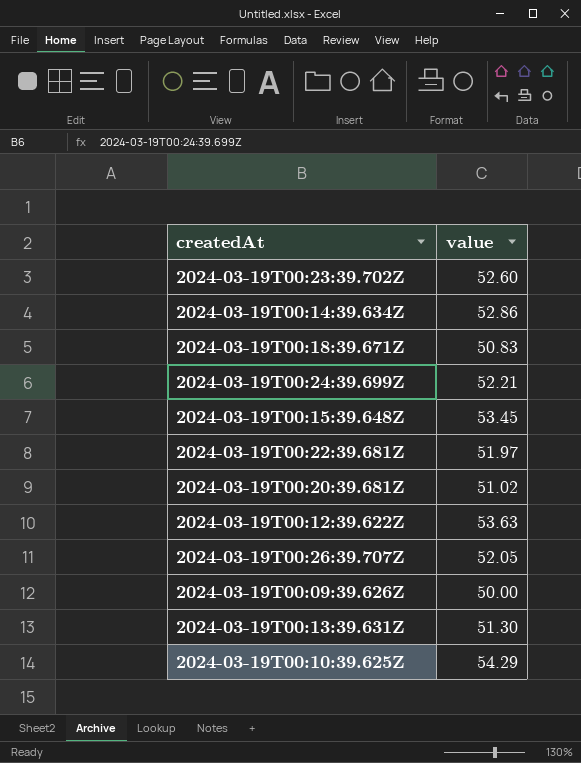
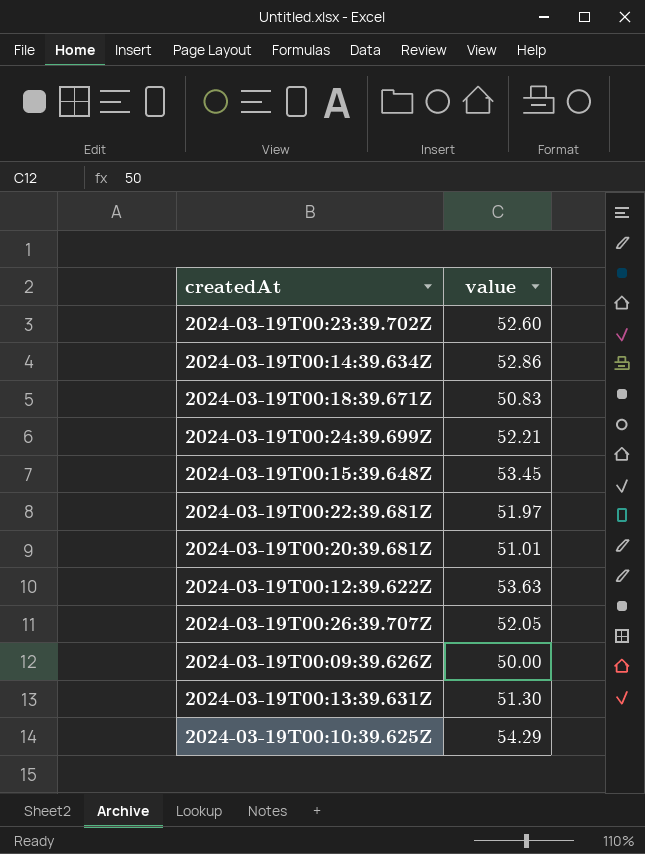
2024-03-19T00:20:39.681Z | value: 51.02 -> 51.01

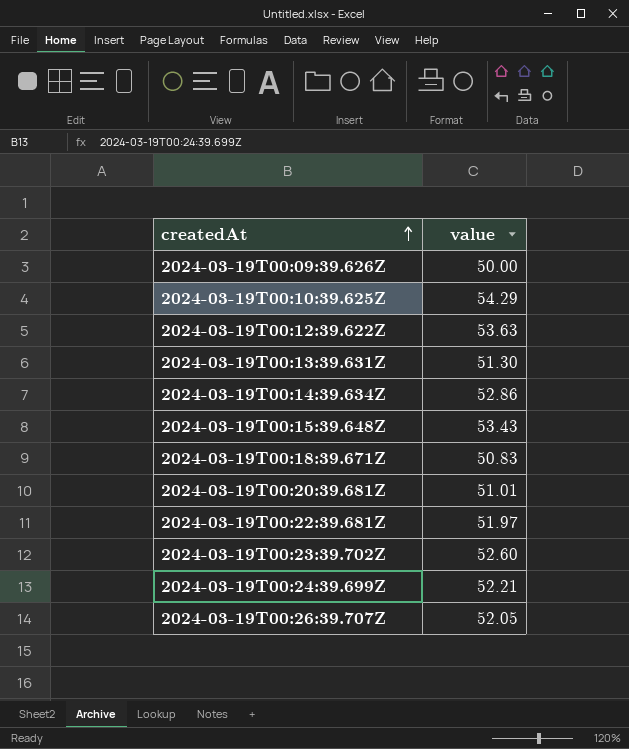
row order: none -> createdAt ascending
2024-03-19T00:15:39.648Z | value: 53.45 -> 53.43

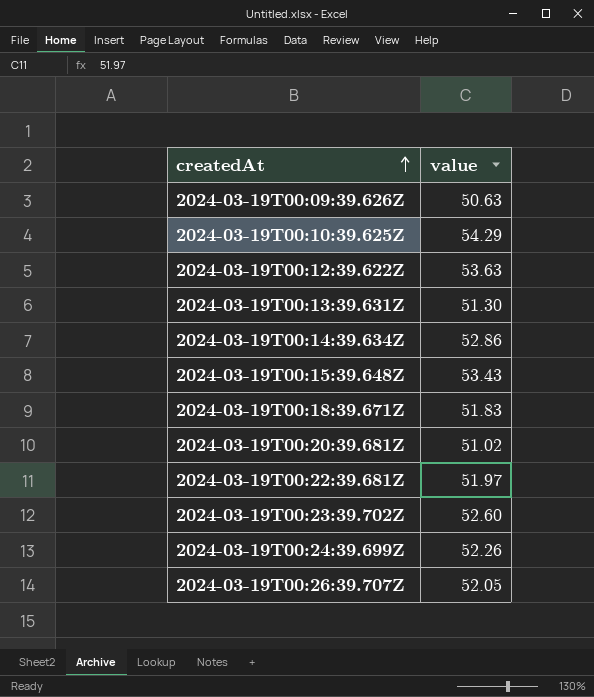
2024-03-19T00:09:39.626Z | value: 50.00 -> 50.63
2024-03-19T00:18:39.671Z | value: 50.83 -> 51.83
2024-03-19T00:20:39.681Z | value: 51.01 -> 51.02
2024-03-19T00:24:39.699Z | value: 52.21 -> 52.26

